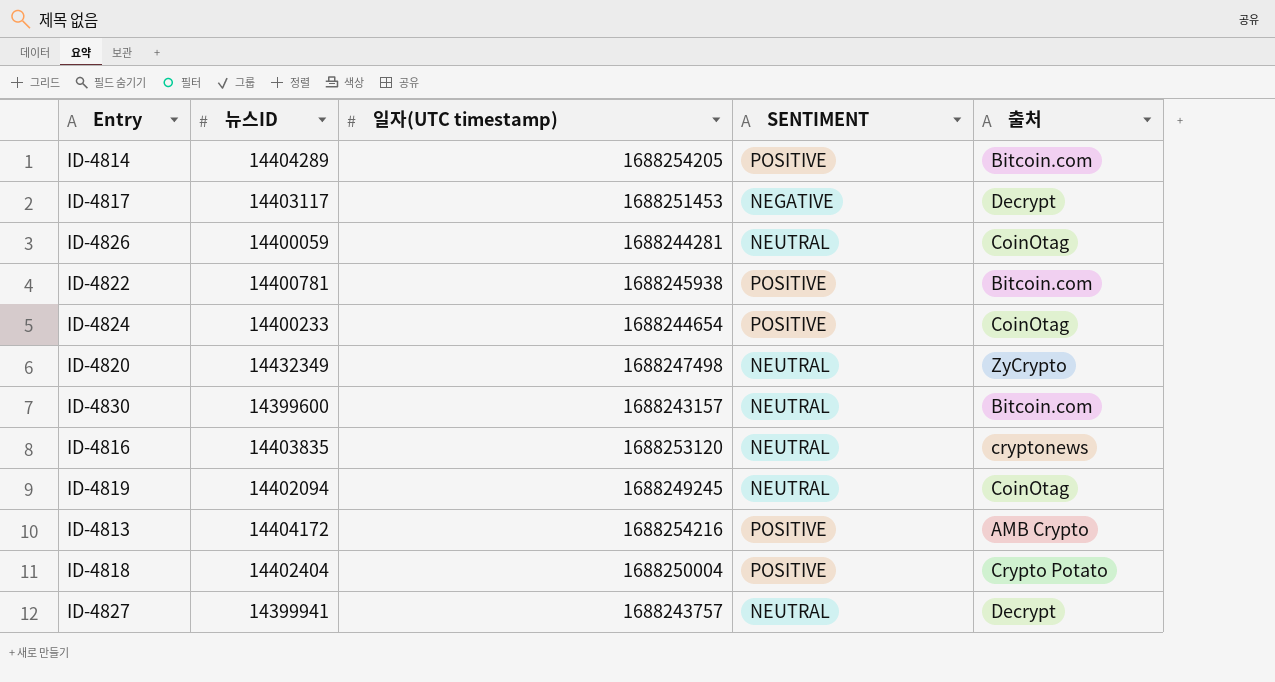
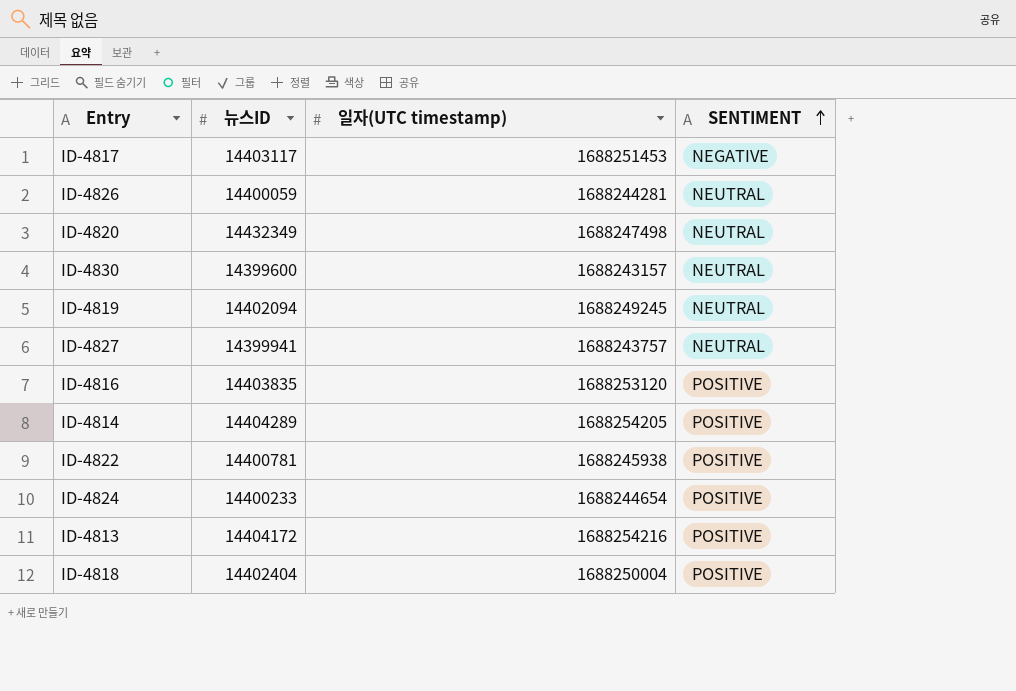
row order: none -> SENTIMENT ascending
column 출처 | position: 5 -> none
ID-4816 | SENTIMENT: NEUTRAL -> POSITIVE

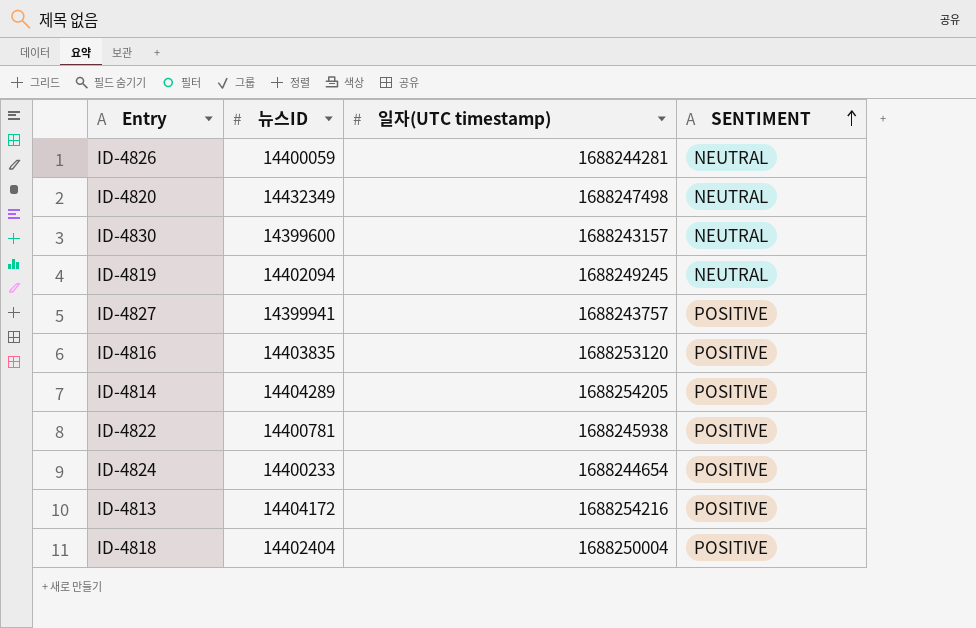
row ID-4817: 14403117 | 1688251453 | NEGATIVE -> none
ID-4827 | SENTIMENT: NEUTRAL -> POSITIVE

